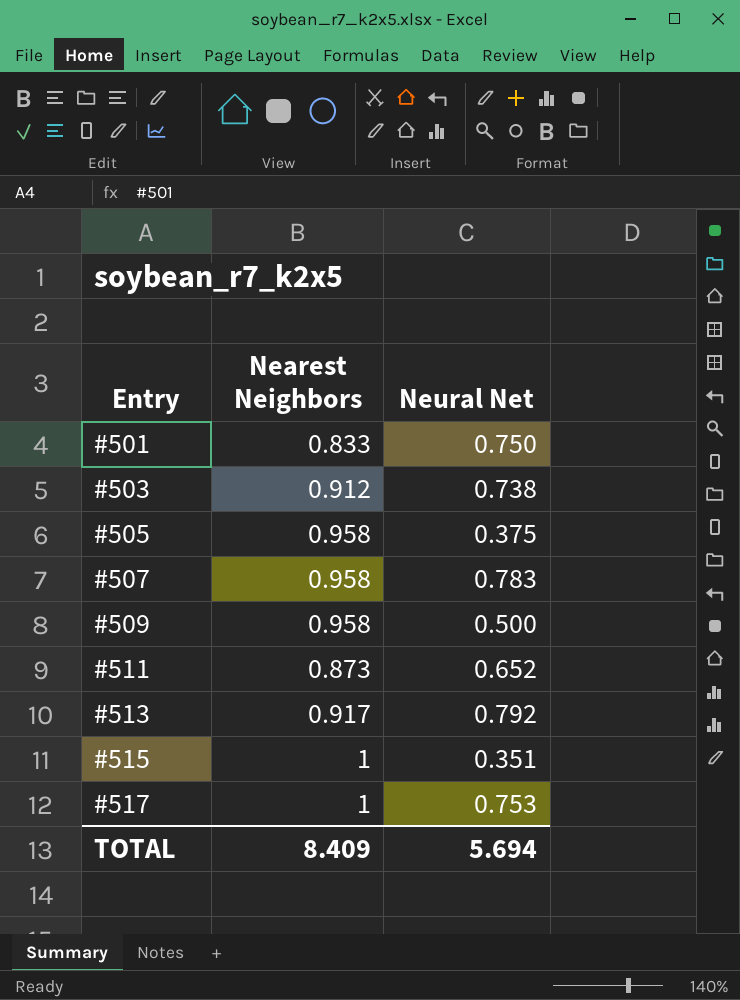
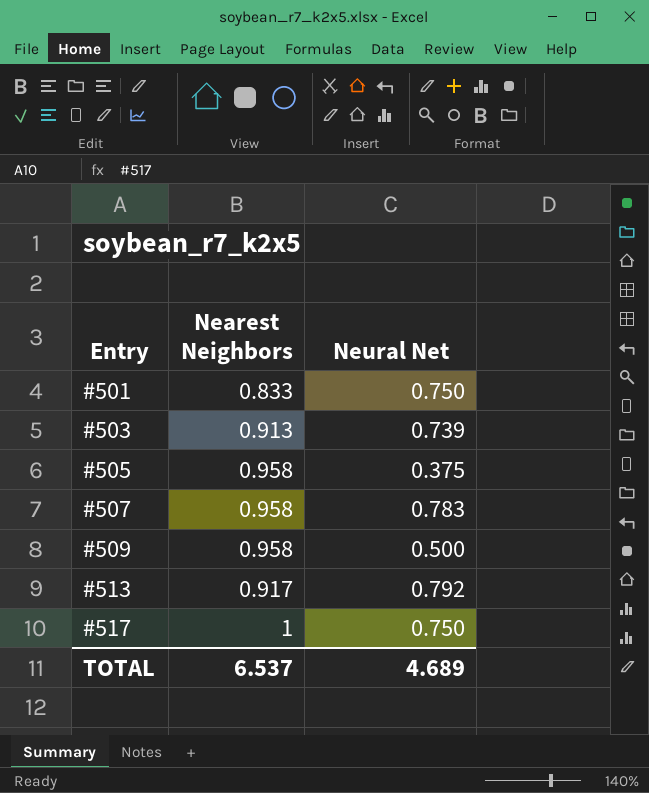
row #511: 0.873 | 0.652 -> none
row #515: 1 | 0.351 -> none
#503 | Nearest Neighbors: 0.912 -> 0.913
#503 | Neural Net: 0.738 -> 0.739
#517 | Neural Net: 0.753 -> 0.750
TOTAL | Nearest Neighbors: 8.409 -> 6.537
TOTAL | Neural Net: 5.694 -> 4.689

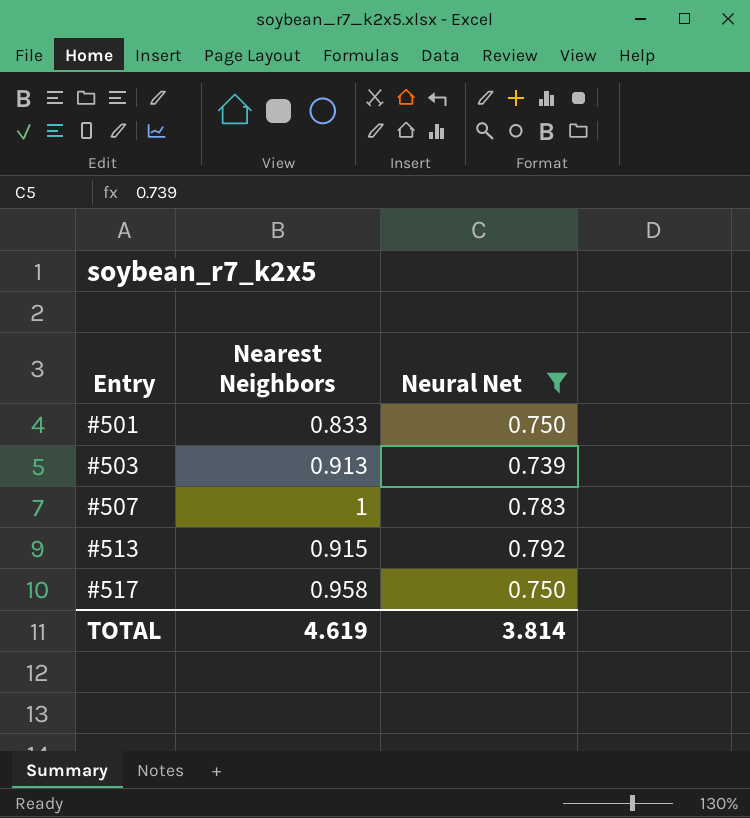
filter: none -> Neural Net >= 0.739
#507 | Nearest Neighbors: 0.958 -> 1
#513 | Nearest Neighbors: 0.917 -> 0.915
#517 | Nearest Neighbors: 1 -> 0.958
TOTAL | Nearest Neighbors: 6.537 -> 4.619
TOTAL | Neural Net: 4.689 -> 3.814

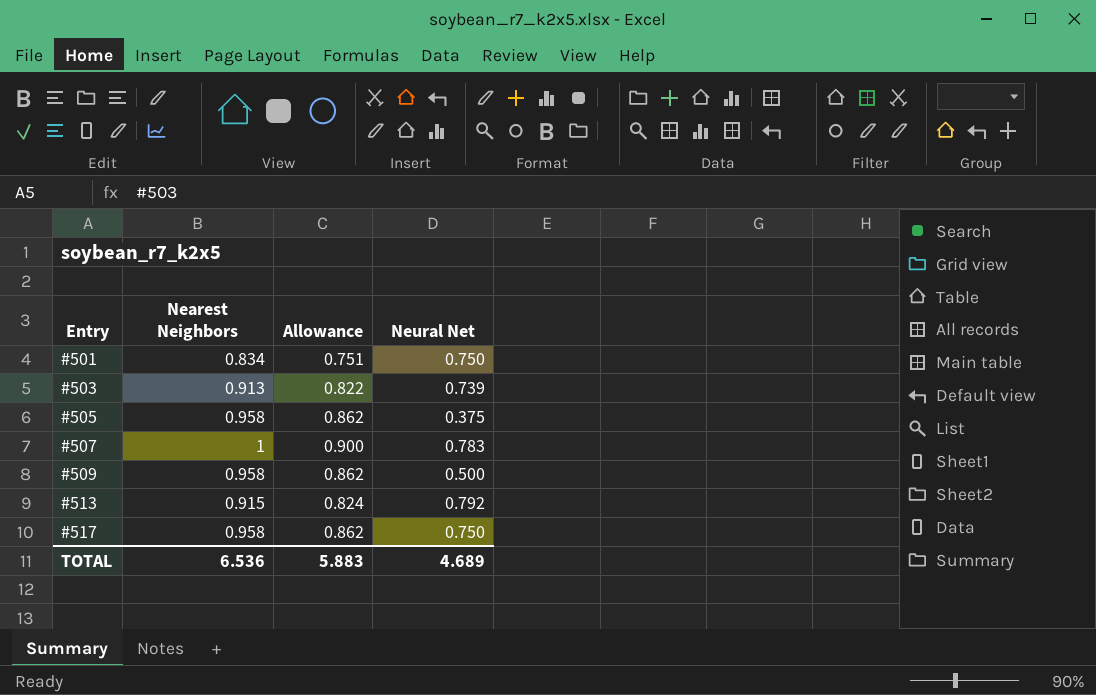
filter: Neural Net >= 0.739 -> none
column Allowance | formula: none -> [Nearest Neighbors] * 0.9
#501 | Nearest Neighbors: 0.833 -> 0.834
TOTAL | Nearest Neighbors: 4.619 -> 6.536
TOTAL | Neural Net: 3.814 -> 4.689

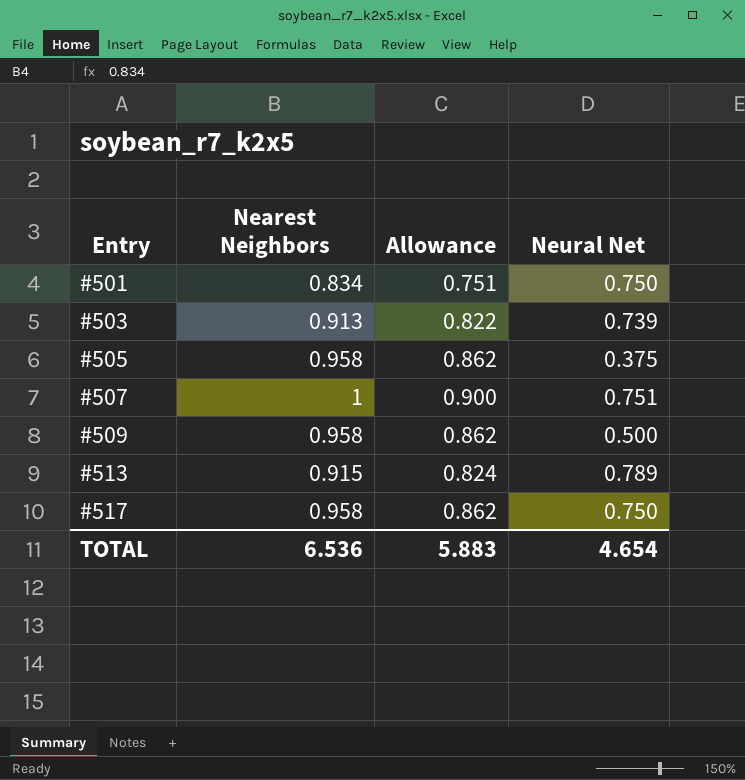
#507 | Neural Net: 0.783 -> 0.751
#513 | Neural Net: 0.792 -> 0.789
TOTAL | Neural Net: 4.689 -> 4.654

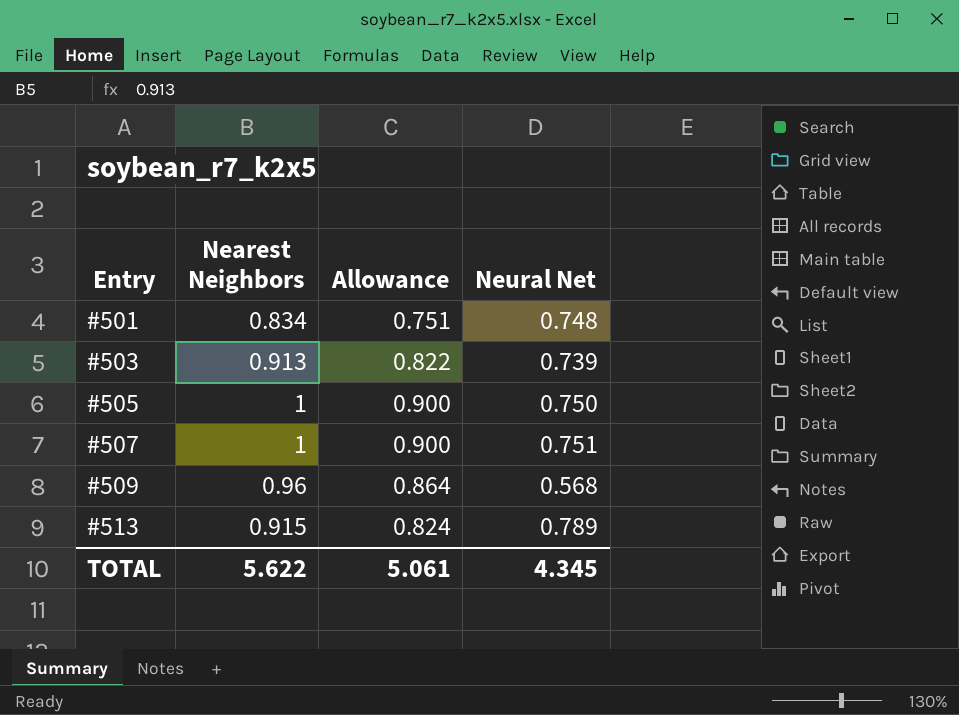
row #517: 0.958 | 0.862 | 0.750 -> none
#501 | Neural Net: 0.750 -> 0.748
#505 | Nearest Neighbors: 0.958 -> 1
#505 | Allowance: 0.862 -> 0.900
#505 | Neural Net: 0.375 -> 0.750
#509 | Nearest Neighbors: 0.958 -> 0.96
#509 | Allowance: 0.862 -> 0.864
#509 | Neural Net: 0.500 -> 0.568
TOTAL | Nearest Neighbors: 6.536 -> 5.622
TOTAL | Allowance: 5.883 -> 5.061
TOTAL | Neural Net: 4.654 -> 4.345

